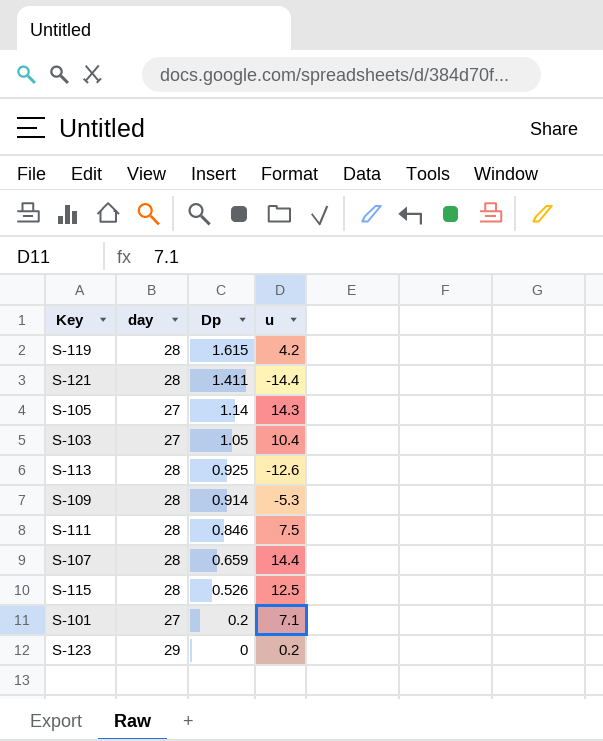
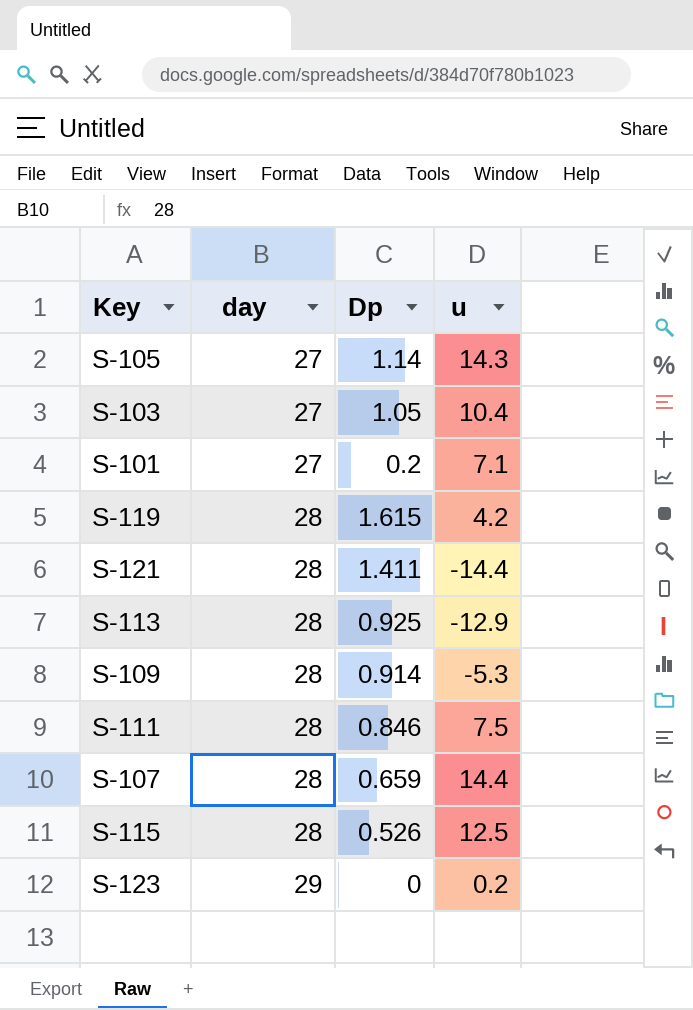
row order: Dp descending -> day ascending
S-113 | u: -12.6 -> -12.9

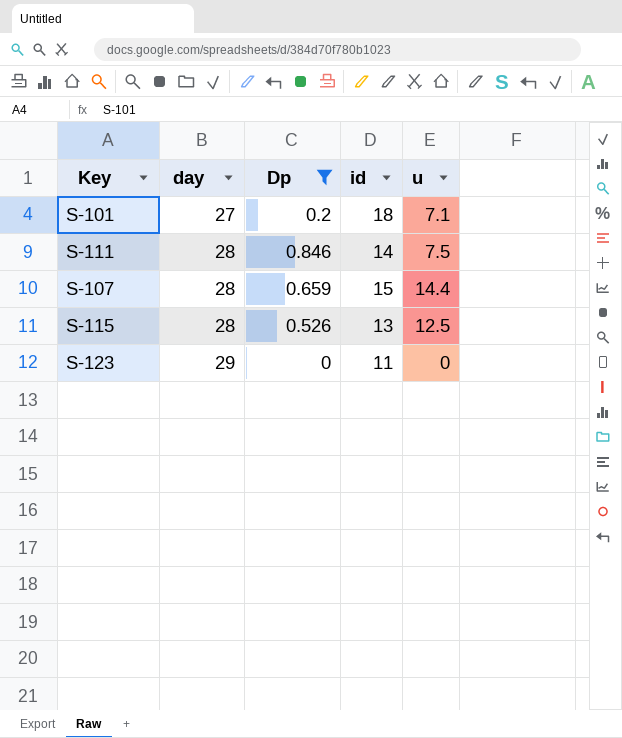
filter: none -> Dp <= 0.846
column id | position: none -> 4
S-123 | u: 0.2 -> 0

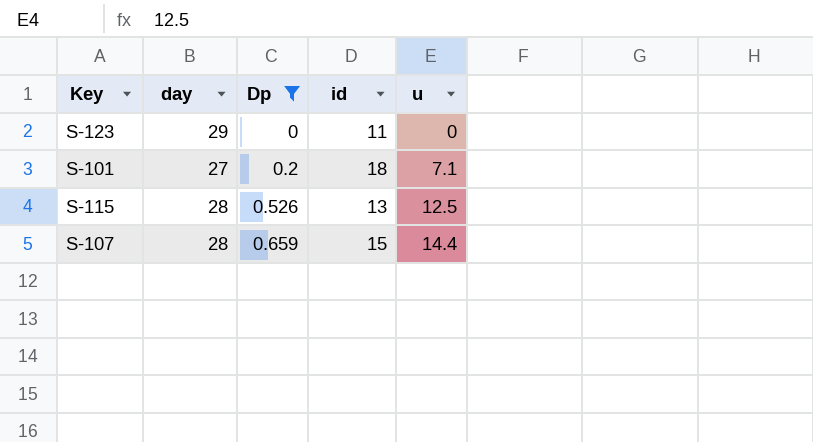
row order: day ascending -> Dp ascending
row S-111: 28 | 0.846 | 14 | 7.5 -> none

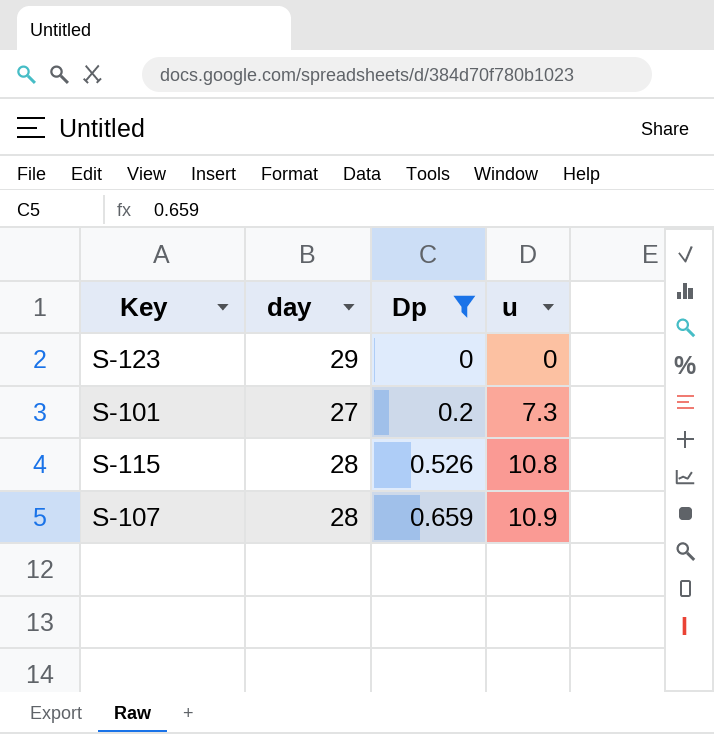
column id | position: 4 -> none
S-101 | u: 7.1 -> 7.3
S-115 | u: 12.5 -> 10.8
S-107 | u: 14.4 -> 10.9

